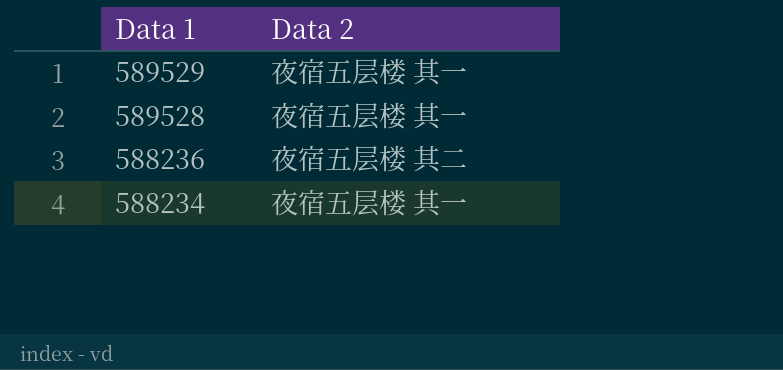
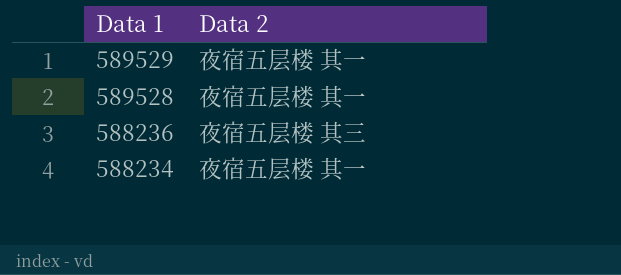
588236 | Data 2: 夜宿五层楼 其二 -> 夜宿五层楼 其三

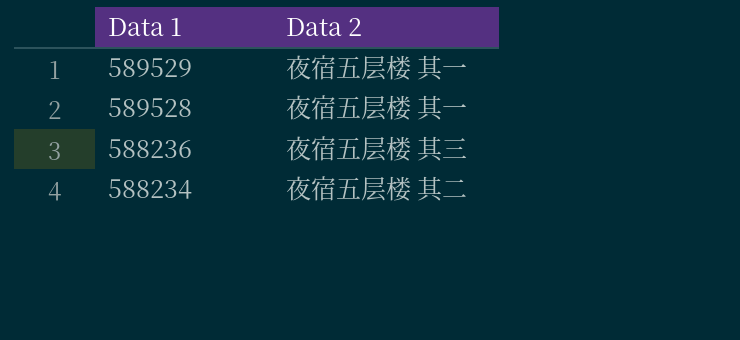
588234 | Data 2: 夜宿五层楼 其一 -> 夜宿五层楼 其二

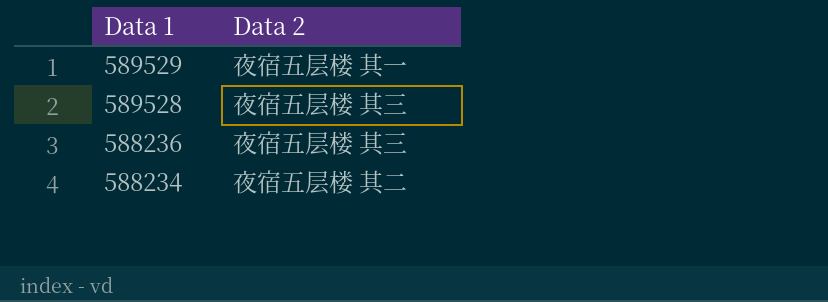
589528 | Data 2: 夜宿五层楼 其一 -> 夜宿五层楼 其三

